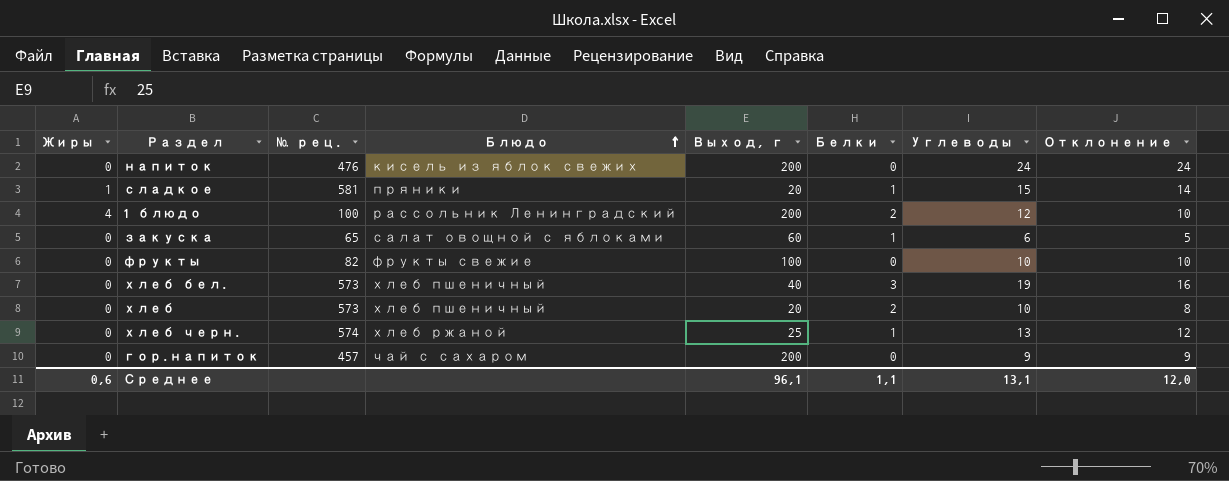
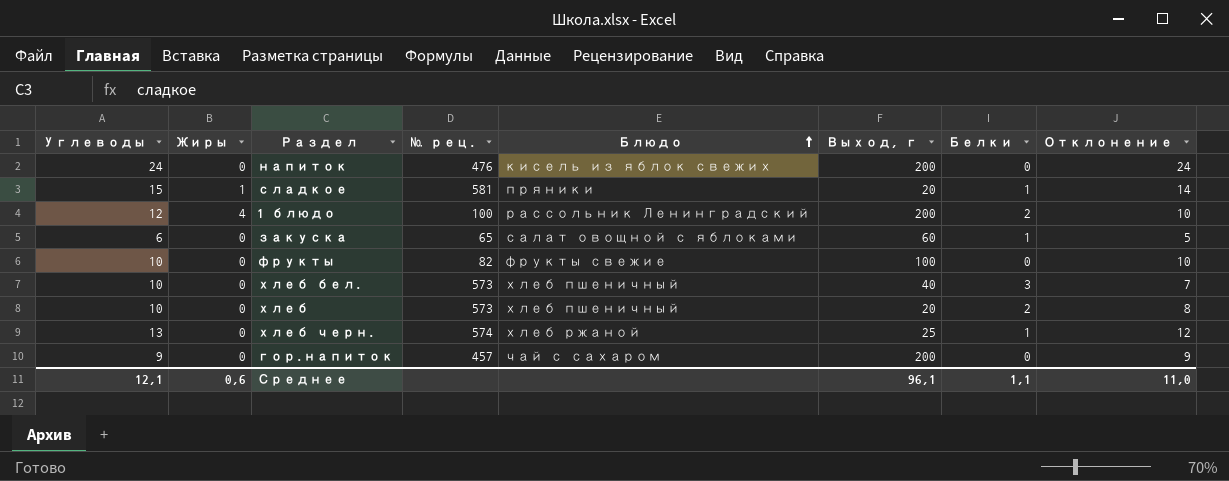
column Углеводы | position: 7 -> 1
хлеб бел. | Углеводы: 19 -> 10
хлеб бел. | Отклонение: 16 -> 7
Среднее | Углеводы: 13,1 -> 12,1
Среднее | Отклонение: 12,0 -> 11,0

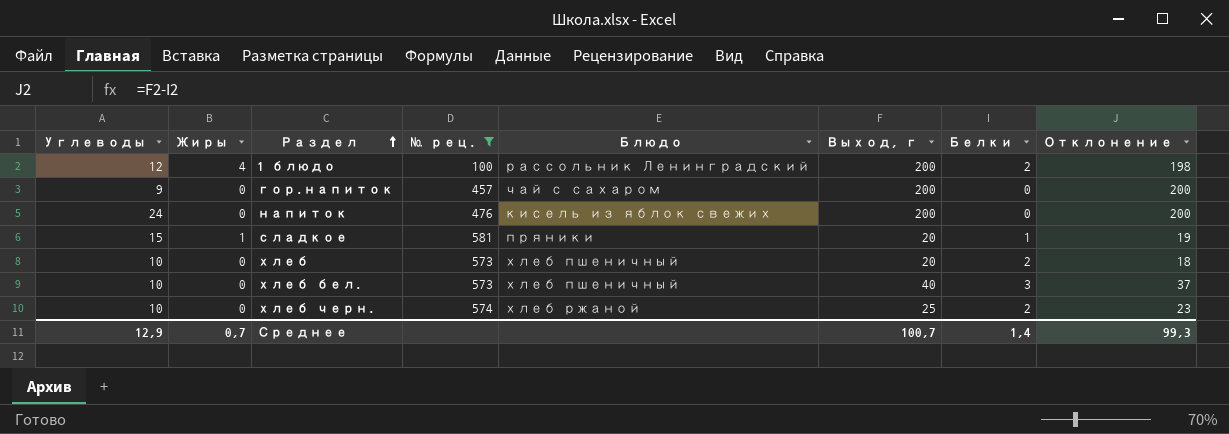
filter: none -> № рец. >= 100
row order: Блюдо ascending -> Раздел ascending
column Отклонение | formula: [Углеводы] - [Белки] -> [Выход, г] - [Белки]
хлеб черн. | Углеводы: 13 -> 10
хлеб черн. | Белки: 1 -> 2
Среднее | Углеводы: 12,1 -> 12,9
Среднее | Жиры: 0,6 -> 0,7
Среднее | Выход, г: 96,1 -> 100,7
Среднее | Белки: 1,1 -> 1,4
Среднее | Отклонение: 11,0 -> 99,3

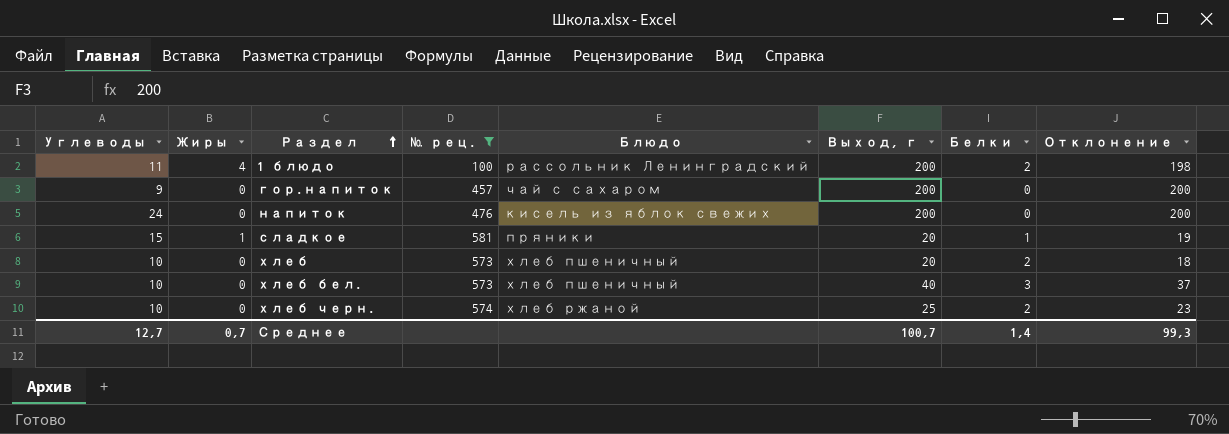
1 блюдо | Углеводы: 12 -> 11
Среднее | Углеводы: 12,9 -> 12,7

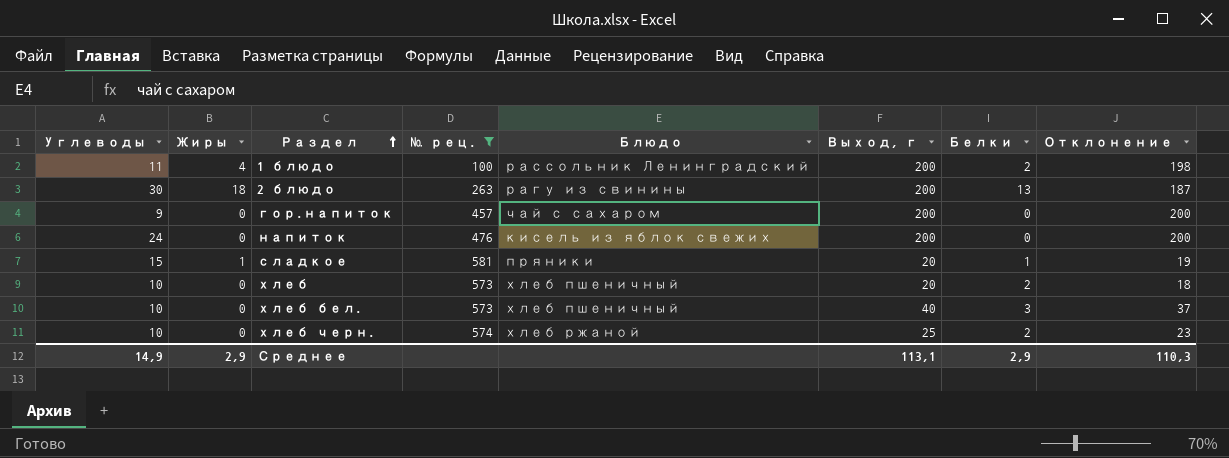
row 2 блюдо: none -> 30 | 18 | 263 | рагу из свинины | 200 | 13 | 187
Среднее | Углеводы: 12,7 -> 14,9
Среднее | Жиры: 0,7 -> 2,9
Среднее | Выход, г: 100,7 -> 113,1
Среднее | Белки: 1,4 -> 2,9
Среднее | Отклонение: 99,3 -> 110,3

